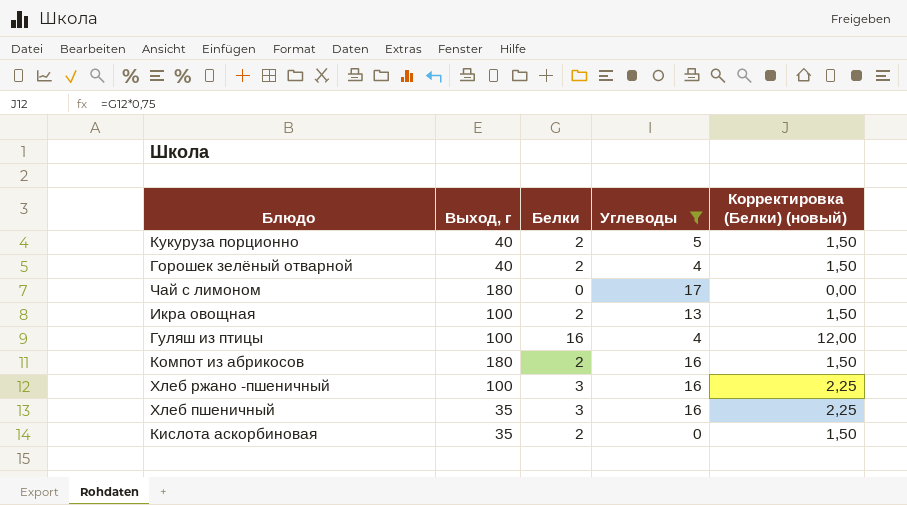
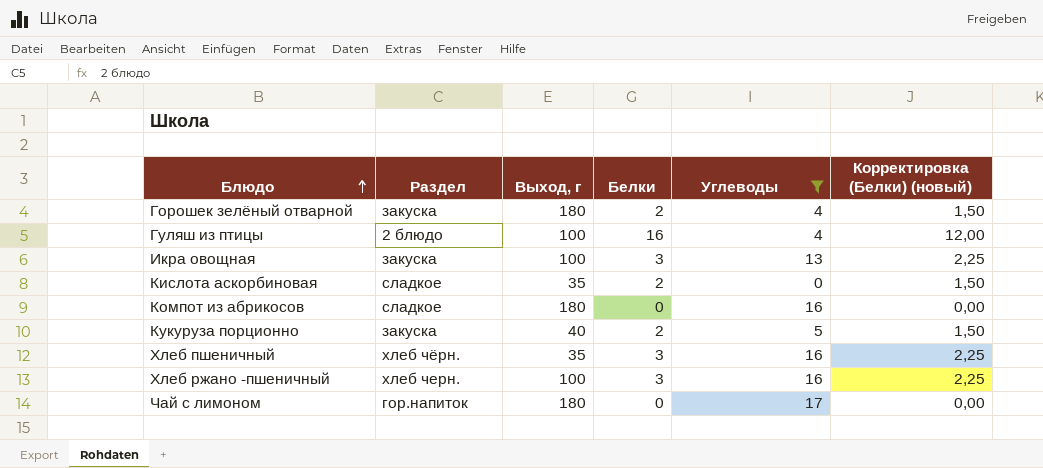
row order: none -> Блюдо ascending
column Раздел | position: none -> 2
Горошек зелёный отварной | Выход, г: 40 -> 180
Икра овощная | Белки: 2 -> 3
Икра овощная | Корректировка (Белки) (новый): 1,50 -> 2,25
Компот из абрикосов | Белки: 2 -> 0
Компот из абрикосов | Корректировка (Белки) (новый): 1,50 -> 0,00

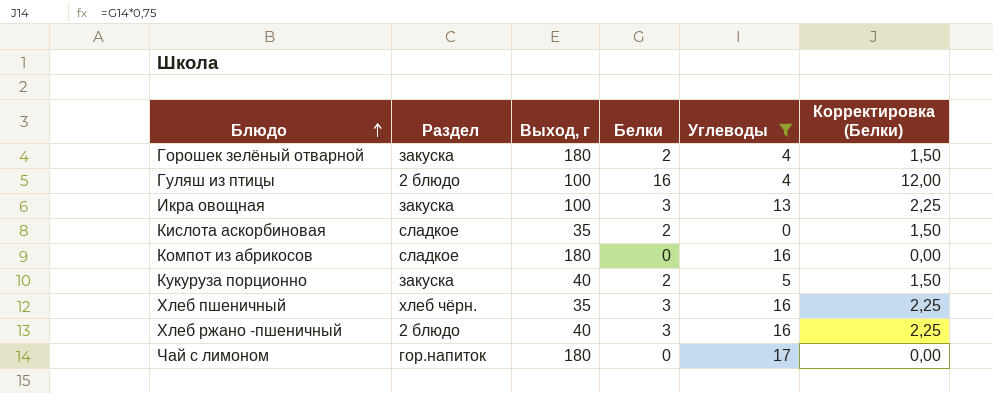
column name: Корректировка (Белки) (новый) -> Корректировка (Белки)
Хлеб ржано -пшеничный | Раздел: хлеб черн. -> 2 блюдо
Хлеб ржано -пшеничный | Выход, г: 100 -> 40

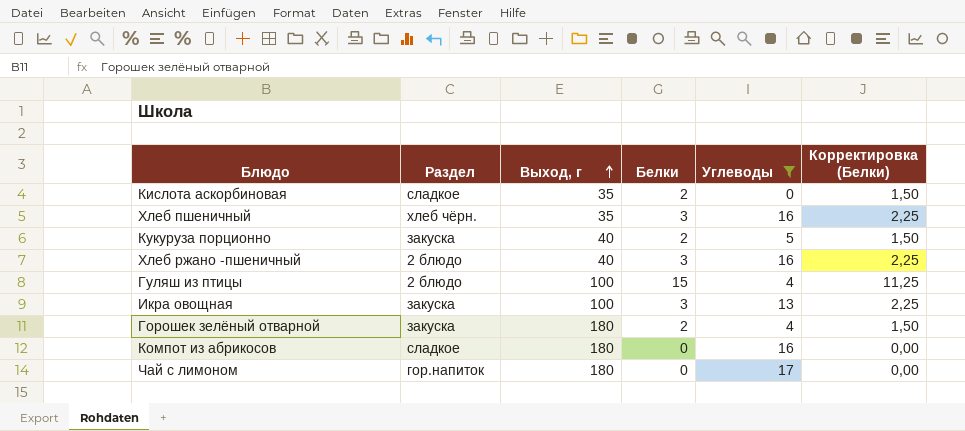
row order: Блюдо ascending -> Выход, г ascending
Гуляш из птицы | Белки: 16 -> 15
Гуляш из птицы | Корректировка (Белки): 12,00 -> 11,25

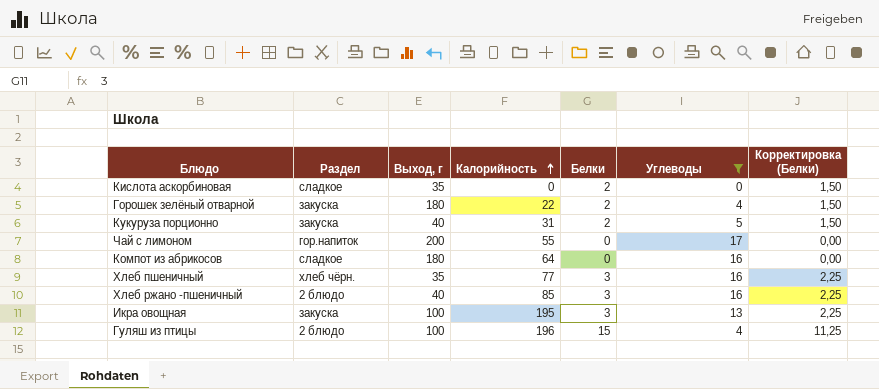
row order: Выход, г ascending -> Калорийность ascending
column Калорийность | position: none -> 4
Чай с лимоном | Выход, г: 180 -> 200

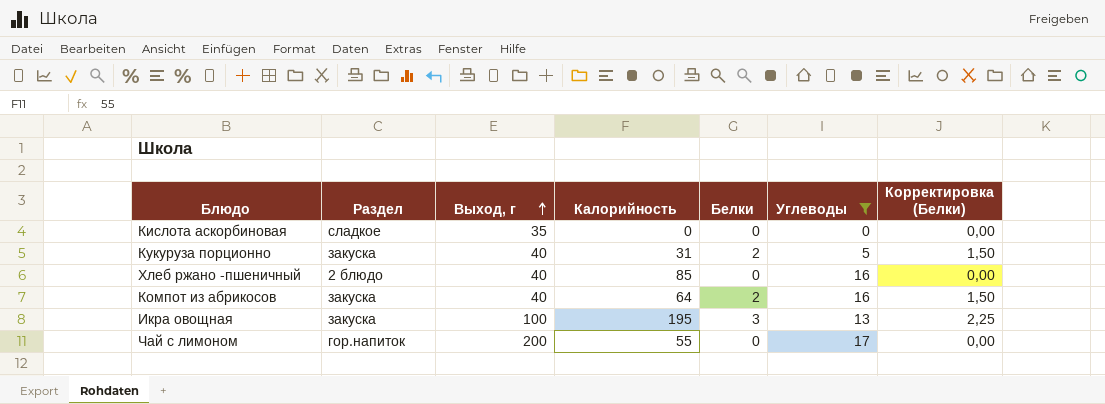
row order: Калорийность ascending -> Выход, г ascending
row Горошек зелёный отварной: закуска | 180 | 22 | 2 | 4 | 1,50 -> none
row Хлеб пшеничный: хлеб чёрн. | 35 | 77 | 3 | 16 | 2,25 -> none
row Гуляш из птицы: 2 блюдо | 100 | 196 | 15 | 4 | 11,25 -> none
Кислота аскорбиновая | Белки: 2 -> 0
Кислота аскорбиновая | Корректировка (Белки): 1,50 -> 0,00
Хлеб ржано -пшеничный | Белки: 3 -> 0
Хлеб ржано -пшеничный | Корректировка (Белки): 2,25 -> 0,00
Компот из абрикосов | Раздел: сладкое -> закуска
Компот из абрикосов | Выход, г: 180 -> 40
Компот из абрикосов | Белки: 0 -> 2
Компот из абрикосов | Корректировка (Белки): 0,00 -> 1,50

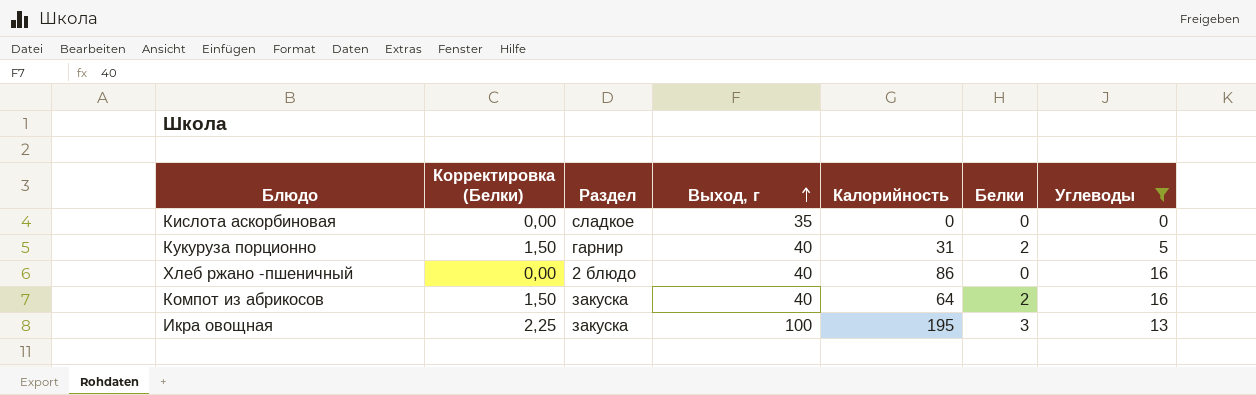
column Корректировка (Белки) | position: 7 -> 2
row Чай с лимоном: гор.напиток | 200 | 55 | 0 | 17 | 0,00 -> none
Кукуруза порционно | Раздел: закуска -> гарнир
Хлеб ржано -пшеничный | Калорийность: 85 -> 86

